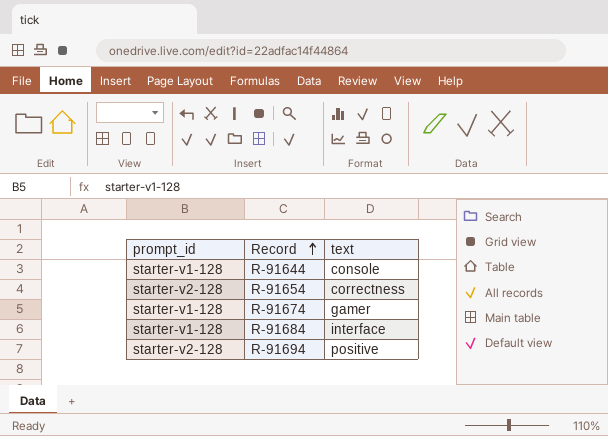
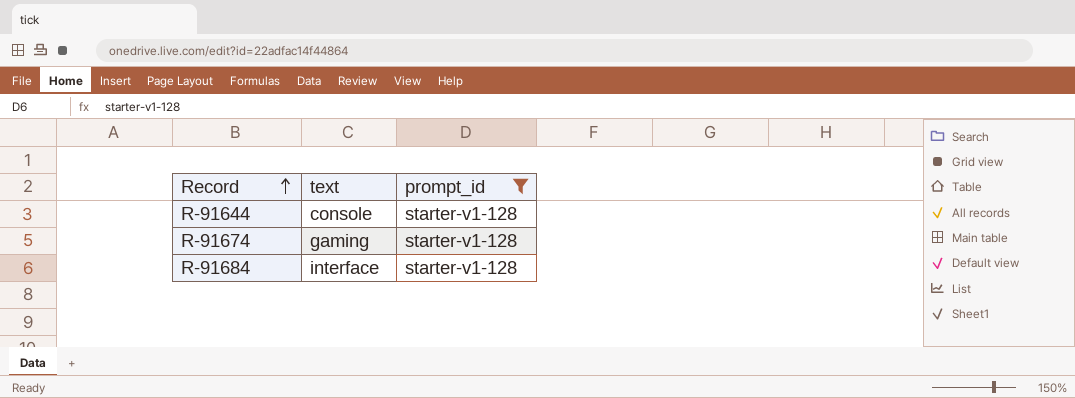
filter: none -> prompt_id = starter-v1-128
column prompt_id | position: 1 -> 3
R-91674 | text: gamer -> gaming

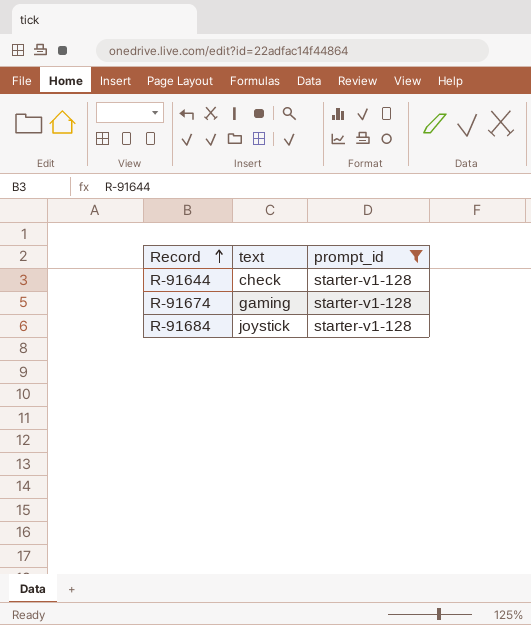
R-91644 | text: console -> check
R-91684 | text: interface -> joystick

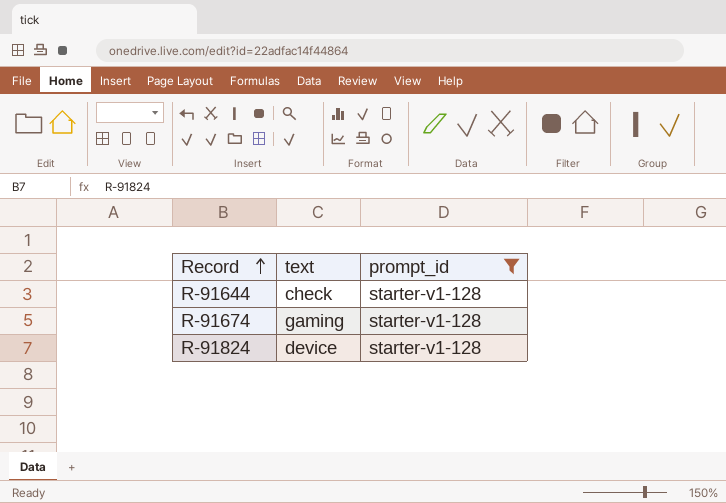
row R-91684: joystick | starter-v1-128 -> none
row R-91824: none -> device | starter-v1-128

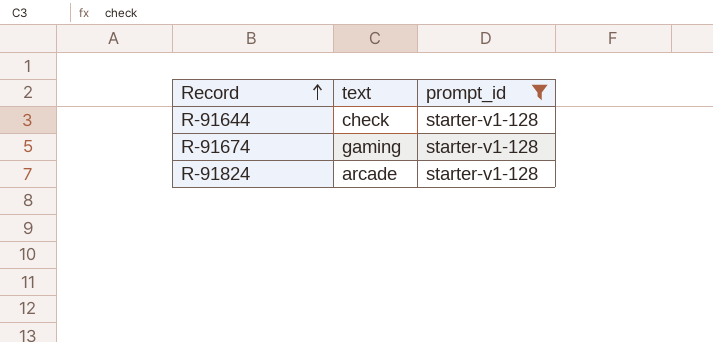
R-91824 | text: device -> arcade

